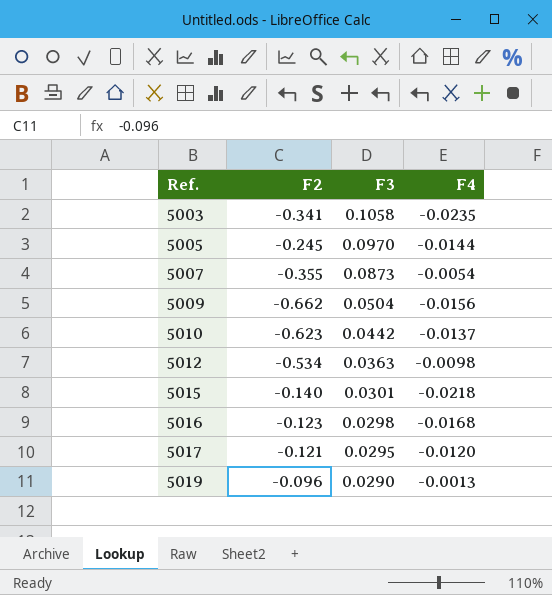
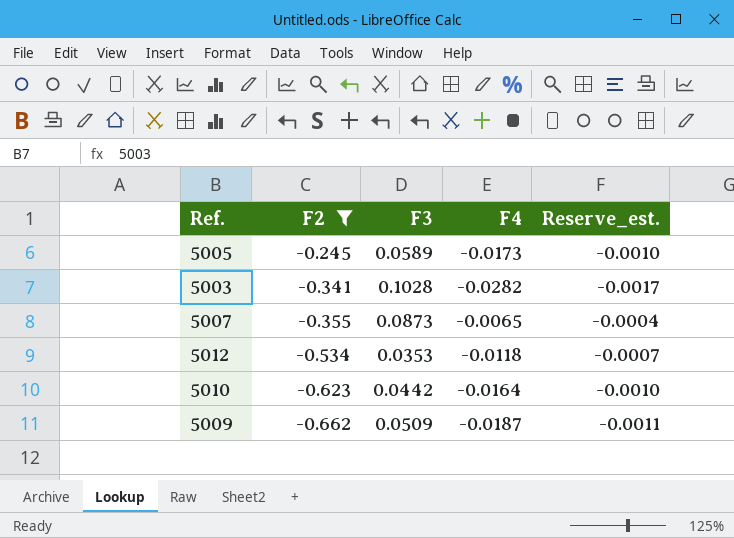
filter: none -> F2 <= -0.245
row order: Ref. ascending -> F2 descending
column Reserve_est. | formula: none -> [F4] * 0.06
5005 | F3: 0.0970 -> 0.0589
5005 | F4: -0.0144 -> -0.0173
5003 | F3: 0.1058 -> 0.1028
5003 | F4: -0.0235 -> -0.0282
5007 | F4: -0.0054 -> -0.0065
5012 | F3: 0.0363 -> 0.0353
5012 | F4: -0.0098 -> -0.0118
5010 | F4: -0.0137 -> -0.0164
5009 | F3: 0.0504 -> 0.0509
5009 | F4: -0.0156 -> -0.0187

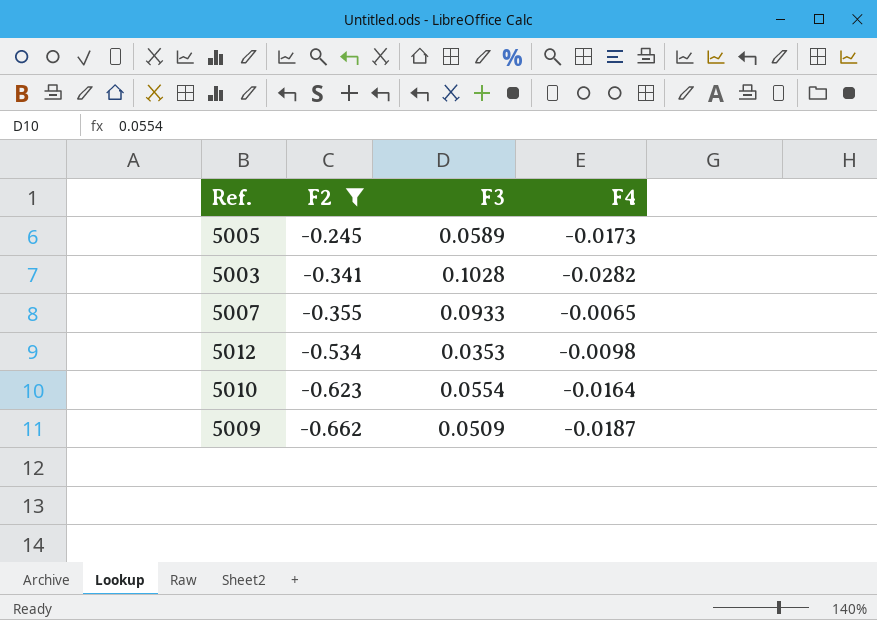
column Reserve_est. | formula: [F4] * 0.06 -> none
5007 | F3: 0.0873 -> 0.0933
5012 | F4: -0.0118 -> -0.0098
5010 | F3: 0.0442 -> 0.0554

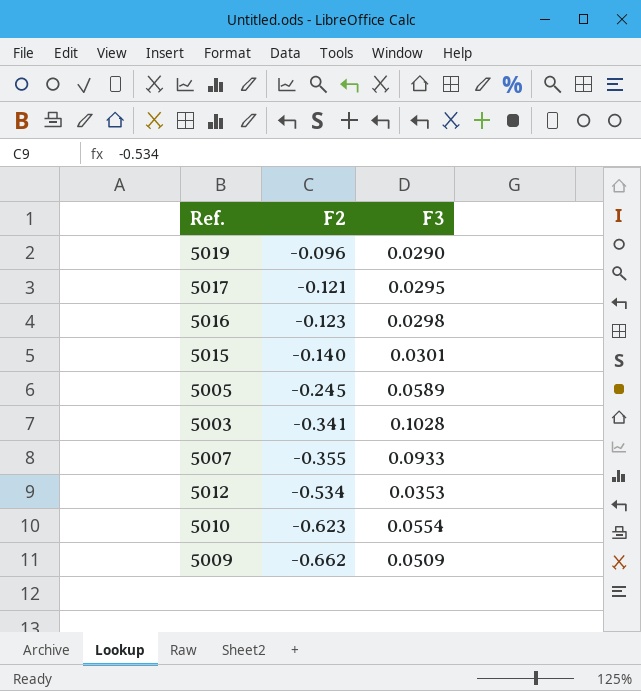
filter: F2 <= -0.245 -> none
column F4 | position: 4 -> none

